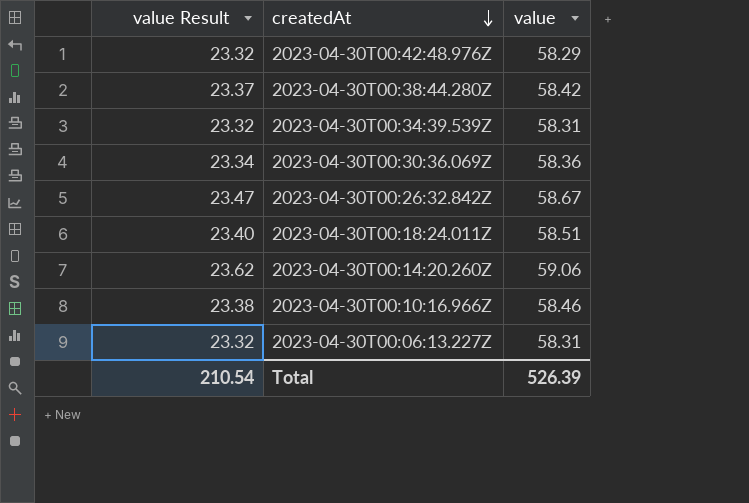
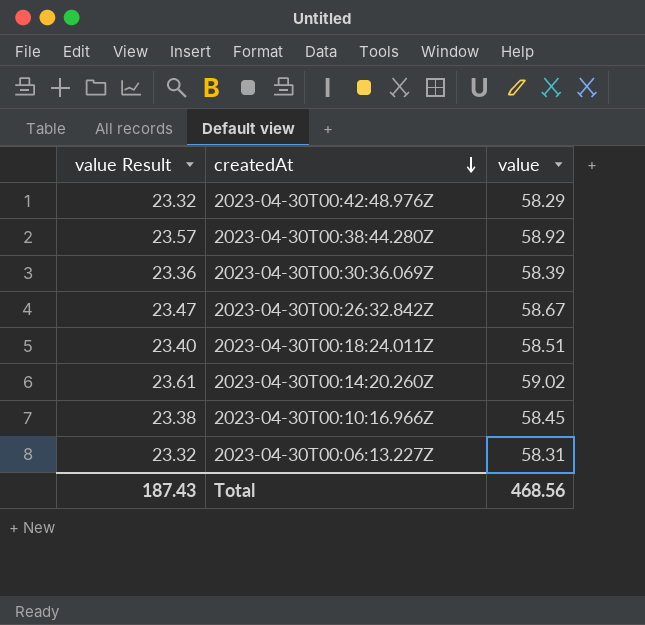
row 2023-04-30T00:34:39.539Z: 23.32 | 58.31 -> none
2023-04-30T00:38:44.280Z | value Result: 23.37 -> 23.57
2023-04-30T00:38:44.280Z | value: 58.42 -> 58.92
2023-04-30T00:30:36.069Z | value Result: 23.34 -> 23.36
2023-04-30T00:30:36.069Z | value: 58.36 -> 58.39
2023-04-30T00:14:20.260Z | value Result: 23.62 -> 23.61
2023-04-30T00:14:20.260Z | value: 59.06 -> 59.02
2023-04-30T00:10:16.966Z | value: 58.46 -> 58.45
Total | value Result: 210.54 -> 187.43
Total | value: 526.39 -> 468.56

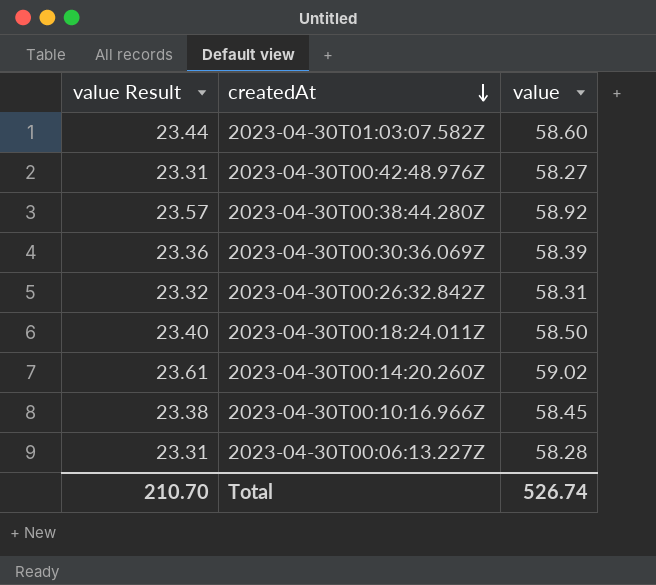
row 2023-04-30T01:03:07.582Z: none -> 23.44 | 58.60
2023-04-30T00:42:48.976Z | value Result: 23.32 -> 23.31
2023-04-30T00:42:48.976Z | value: 58.29 -> 58.27
2023-04-30T00:26:32.842Z | value Result: 23.47 -> 23.32
2023-04-30T00:26:32.842Z | value: 58.67 -> 58.31
2023-04-30T00:18:24.011Z | value: 58.51 -> 58.50
2023-04-30T00:06:13.227Z | value Result: 23.32 -> 23.31
2023-04-30T00:06:13.227Z | value: 58.31 -> 58.28
Total | value Result: 187.43 -> 210.70
Total | value: 468.56 -> 526.74

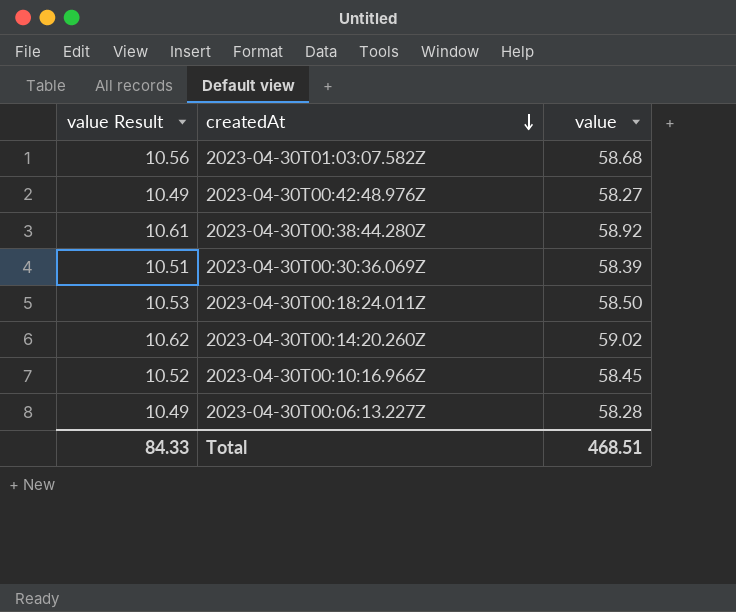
column value Result | formula: [value] * 0.4 -> [value] * 0.18
row 2023-04-30T00:26:32.842Z: 23.32 | 58.31 -> none
2023-04-30T01:03:07.582Z | value: 58.60 -> 58.68
Total | value Result: 210.70 -> 84.33
Total | value: 526.74 -> 468.51

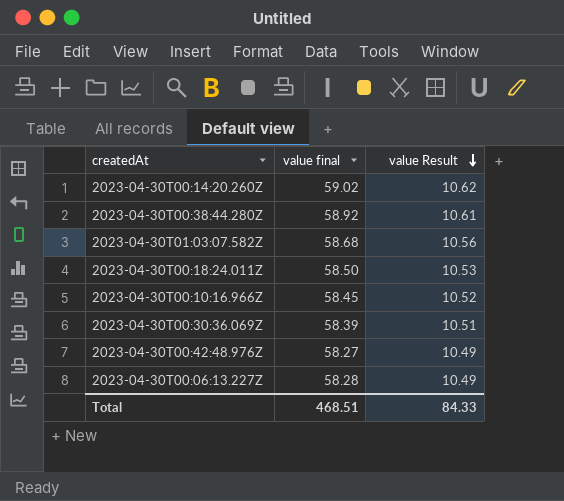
row order: createdAt descending -> value Result descending
column name: value -> value final
column value Result | position: 1 -> 3

